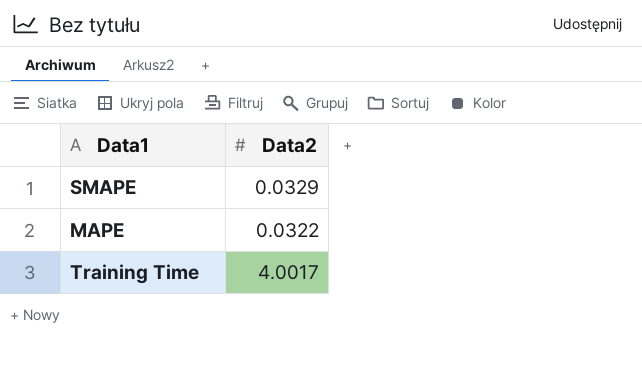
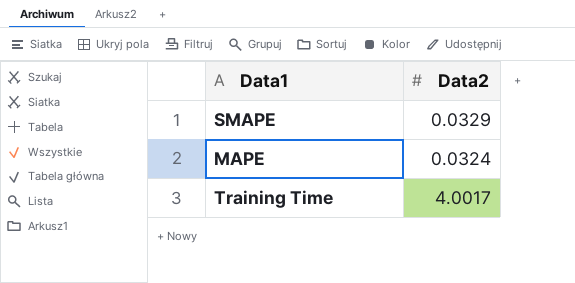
MAPE | Data2: 0.0322 -> 0.0324

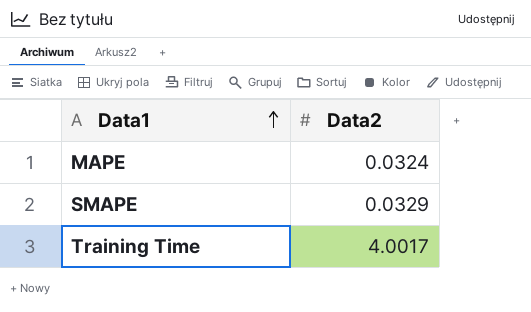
row order: none -> Data1 ascending

